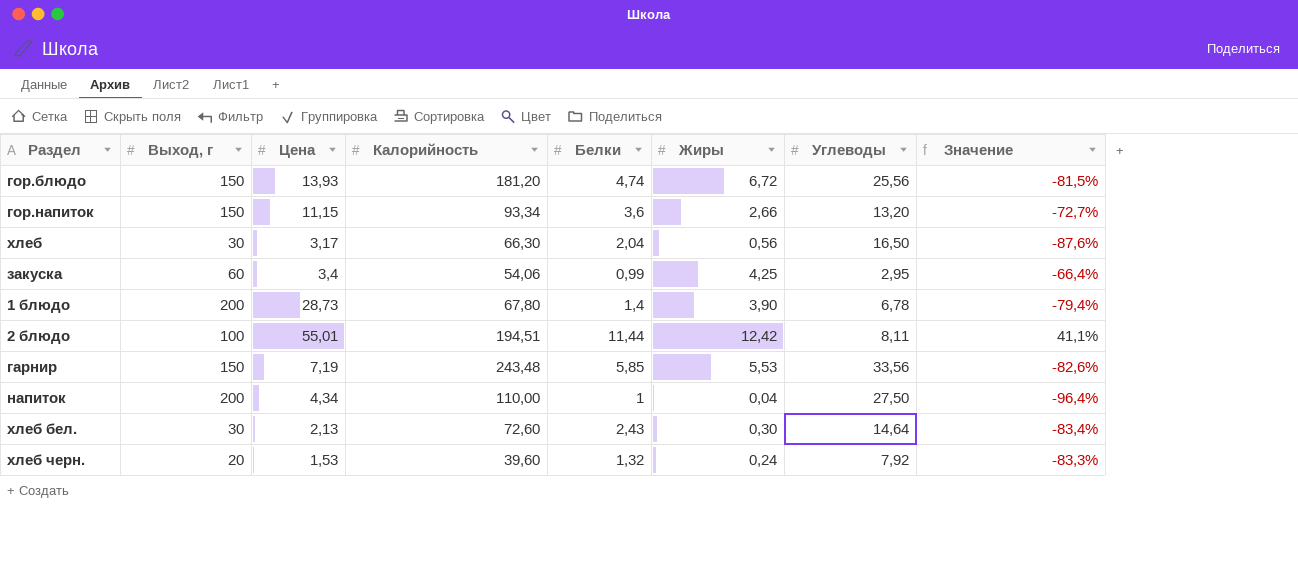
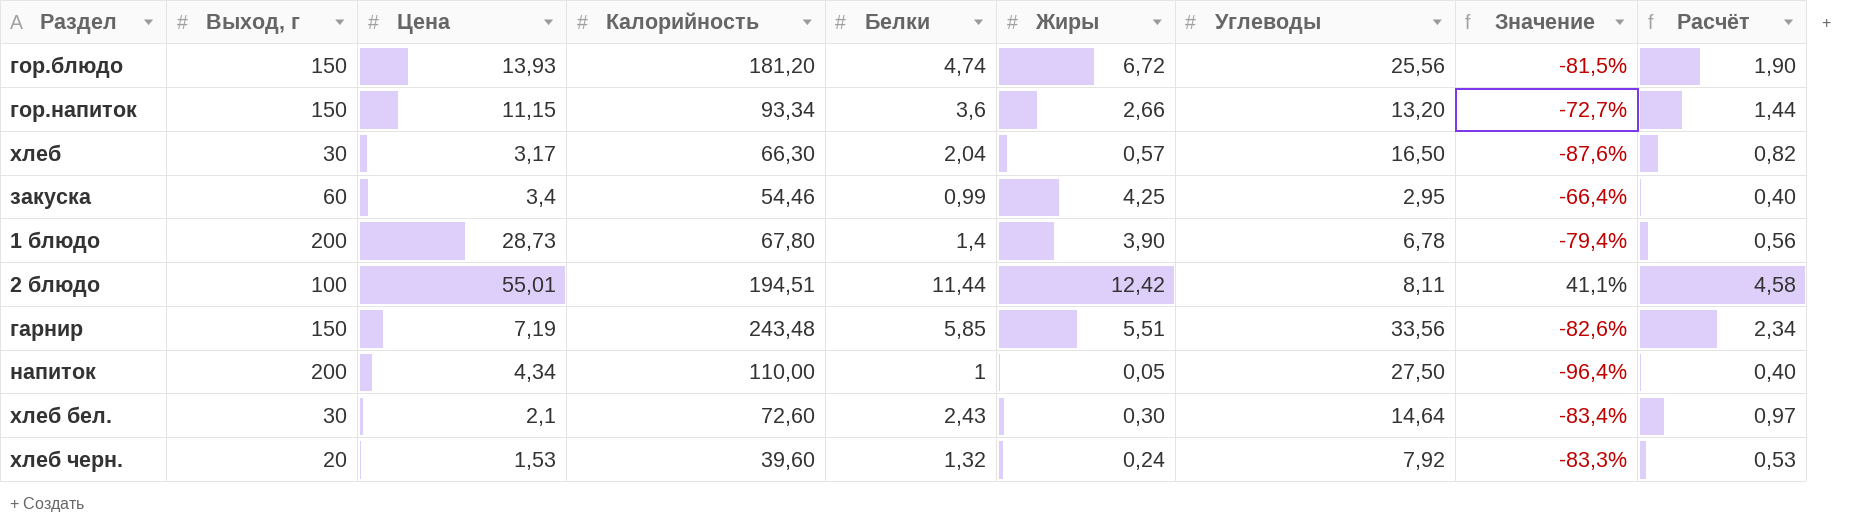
column Расчёт | formula: none -> [Белки] * 0,4
хлеб | Жиры: 0,56 -> 0,57
закуска | Калорийность: 54,06 -> 54,46
гарнир | Жиры: 5,53 -> 5,51
напиток | Жиры: 0,04 -> 0,05
хлеб бел. | Цена: 2,13 -> 2,1

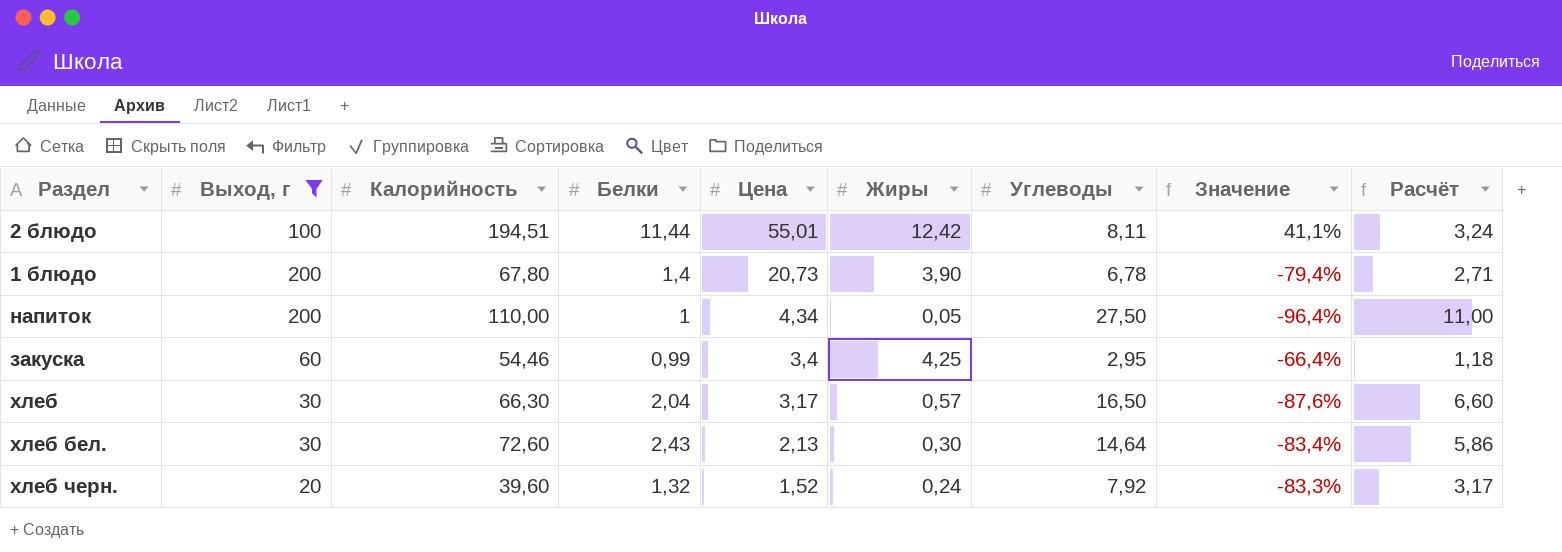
filter: none -> Выход, г != 150
row order: none -> Цена descending
column Цена | position: 3 -> 5
column Расчёт | formula: [Белки] * 0,4 -> [Углеводы] * 0,4
1 блюдо | Цена: 28,73 -> 20,73
хлеб бел. | Цена: 2,1 -> 2,13
хлеб черн. | Цена: 1,53 -> 1,52

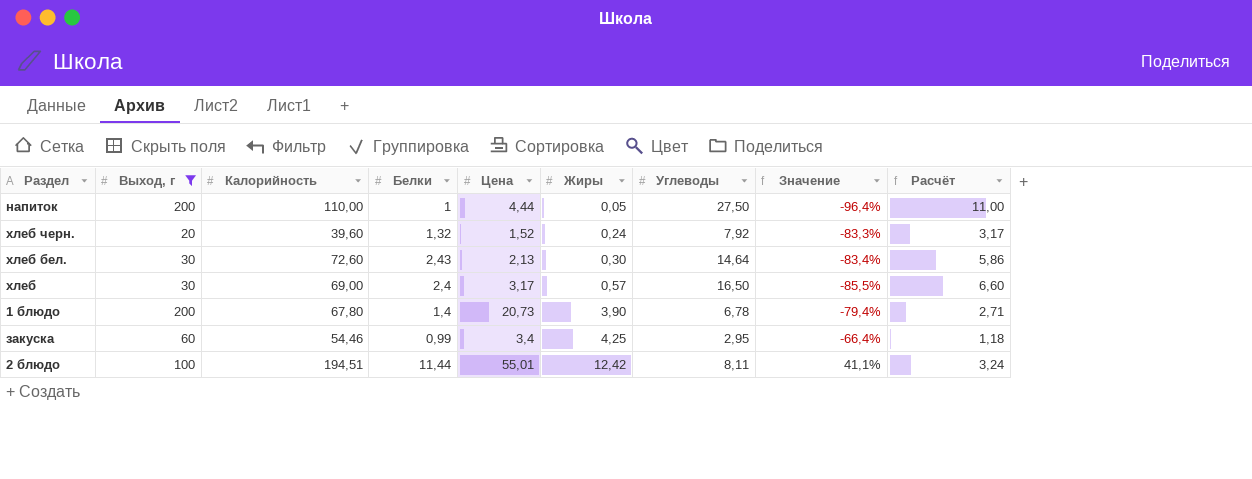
row order: Цена descending -> Жиры ascending
напиток | Цена: 4,34 -> 4,44
хлеб | Калорийность: 66,30 -> 69,00
хлеб | Белки: 2,04 -> 2,4
хлеб | Значение: -87,6% -> -85,5%

